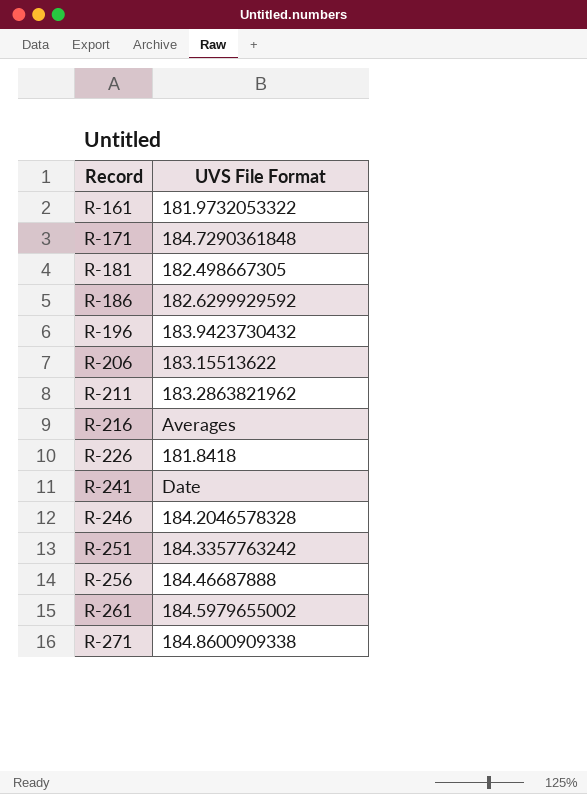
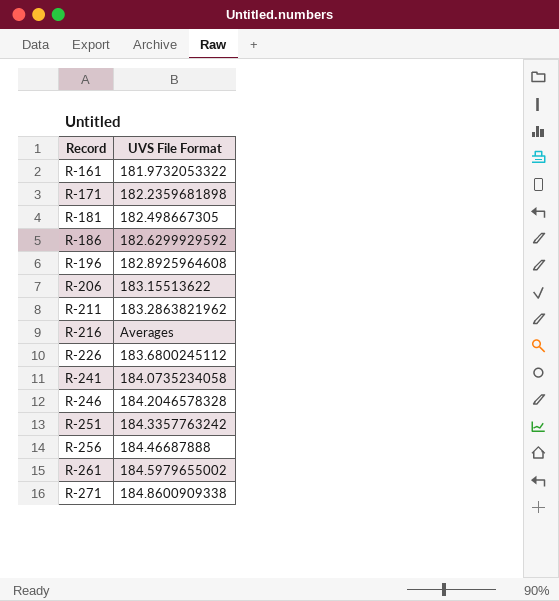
R-171 | UVS File Format: 184.7290361848 -> 182.2359681898
R-196 | UVS File Format: 183.9423730432 -> 182.8925964608
R-226 | UVS File Format: 181.8418 -> 183.6800245112
R-241 | UVS File Format: Date -> 184.0735234058

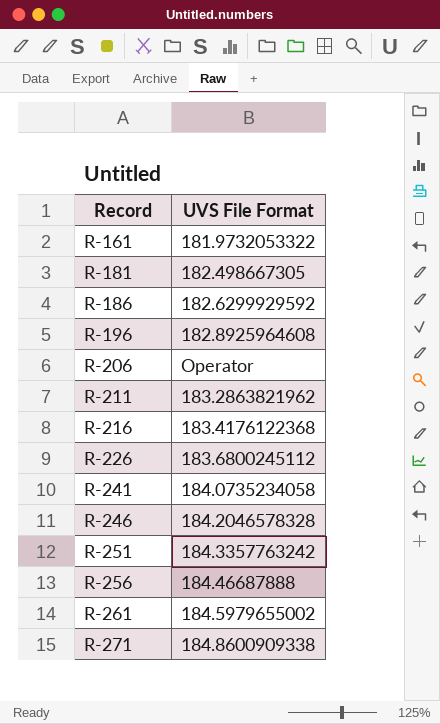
row R-171: 182.2359681898 -> none
R-206 | UVS File Format: 183.15513622 -> Operator
R-216 | UVS File Format: Averages -> 183.4176122368

